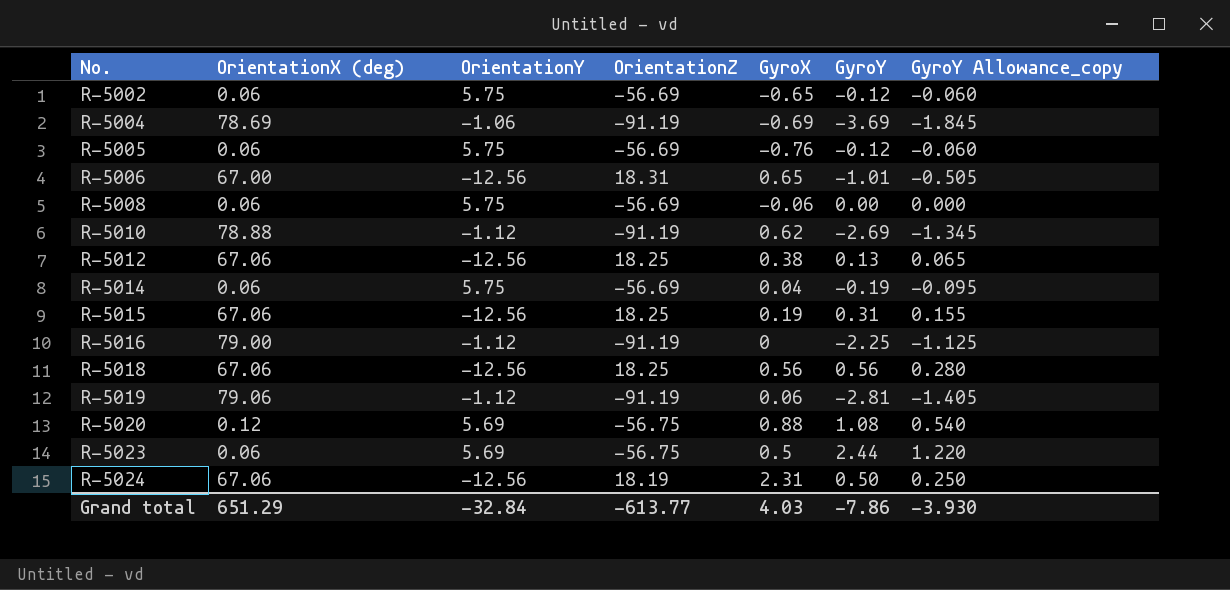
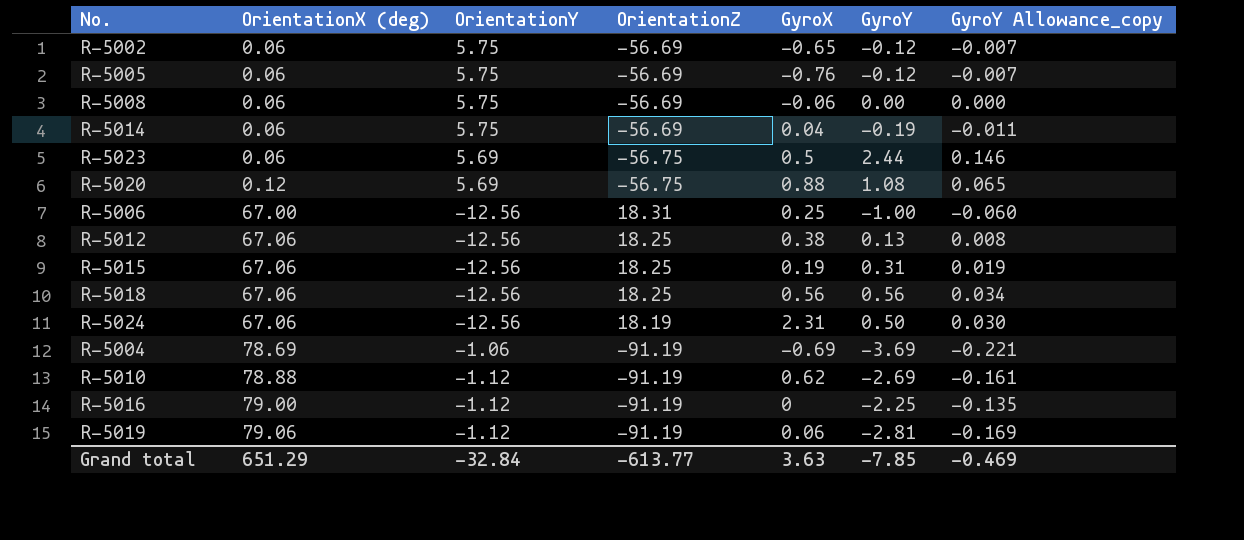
row order: No. ascending -> OrientationX (deg) ascending
column GyroY Allowance_copy | formula: [GyroY] * 0.5 -> [GyroY] * 0.06
R-5006 | GyroX: 0.65 -> 0.25
R-5006 | GyroY: -1.01 -> -1.00
Grand total | GyroX: 4.03 -> 3.63
Grand total | GyroY: -7.86 -> -7.85
Grand total | GyroY Allowance_copy: -3.930 -> -0.469

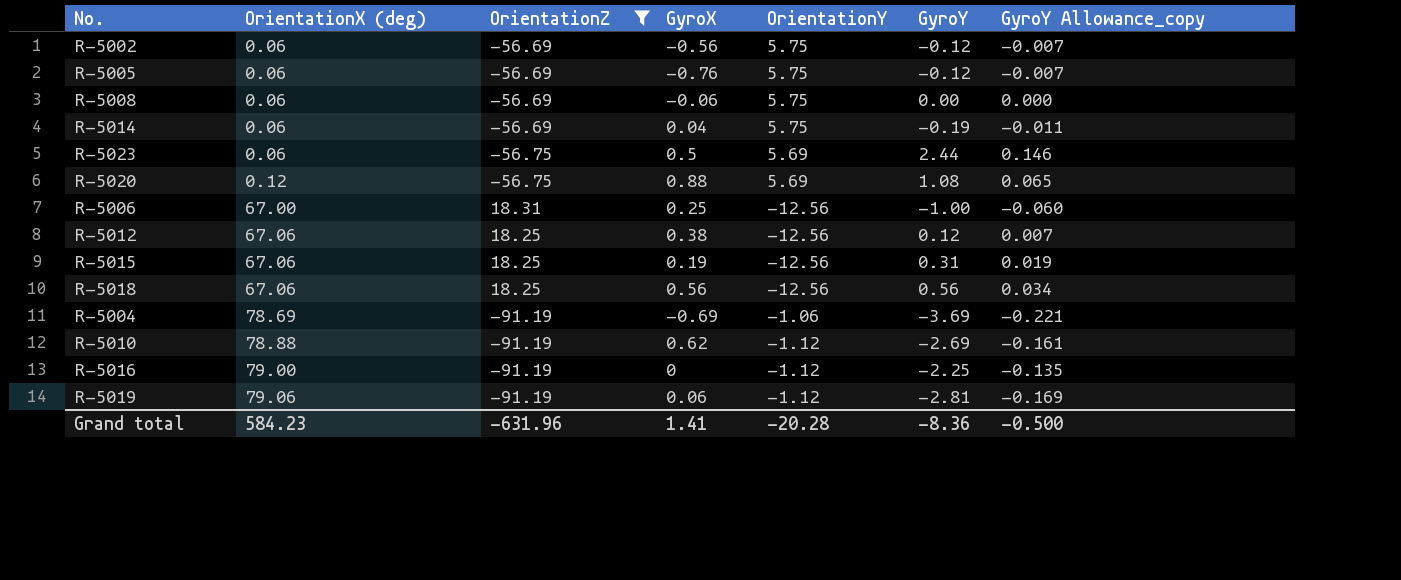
filter: none -> OrientationZ != 18.19
column OrientationY | position: 3 -> 5
R-5002 | GyroX: -0.65 -> -0.56
R-5012 | GyroY: 0.13 -> 0.12
R-5012 | GyroY Allowance_copy: 0.008 -> 0.007
Grand total | OrientationX (deg): 651.29 -> 584.23
Grand total | OrientationZ: -613.77 -> -631.96
Grand total | GyroX: 3.63 -> 1.41
Grand total | OrientationY: -32.84 -> -20.28
Grand total | GyroY: -7.85 -> -8.36
Grand total | GyroY Allowance_copy: -0.469 -> -0.500

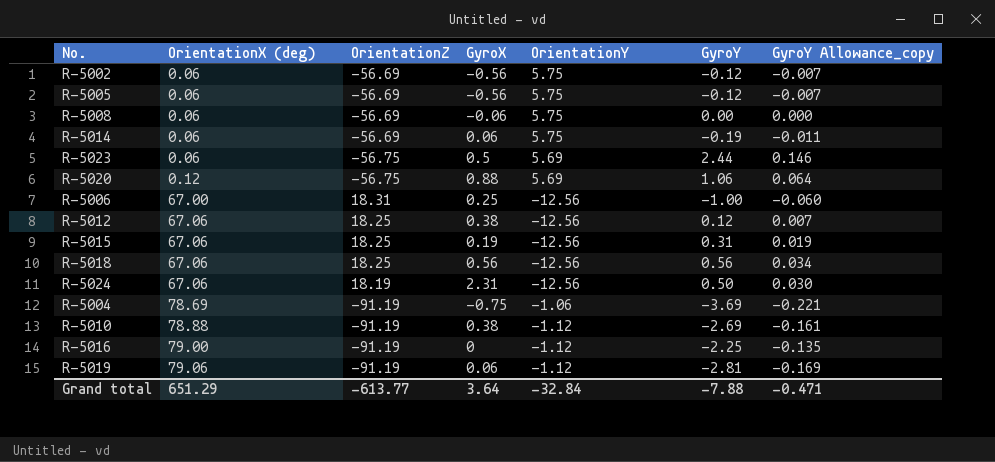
filter: OrientationZ != 18.19 -> none
R-5005 | GyroX: -0.76 -> -0.56
R-5014 | GyroX: 0.04 -> 0.06
R-5020 | GyroY: 1.08 -> 1.06
R-5020 | GyroY Allowance_copy: 0.065 -> 0.064
R-5004 | GyroX: -0.69 -> -0.75
R-5010 | GyroX: 0.62 -> 0.38
Grand total | OrientationX (deg): 584.23 -> 651.29
Grand total | OrientationZ: -631.96 -> -613.77
Grand total | GyroX: 1.41 -> 3.64
Grand total | OrientationY: -20.28 -> -32.84
Grand total | GyroY: -8.36 -> -7.88
Grand total | GyroY Allowance_copy: -0.500 -> -0.471

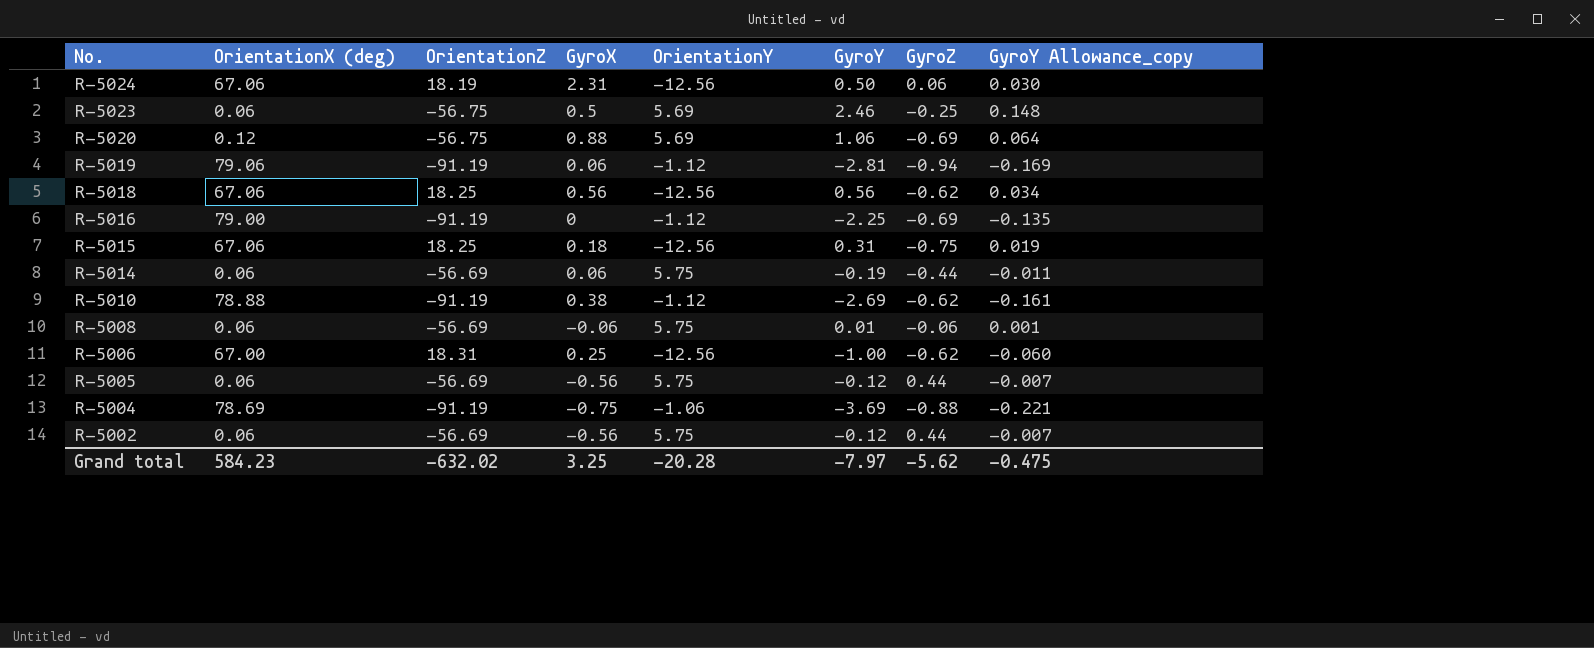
row order: OrientationX (deg) ascending -> No. descending
column GyroZ | position: none -> 7
row R-5012: 67.06 | 18.25 | 0.38 | -12.56 | 0.12 | 0.007 -> none
R-5023 | GyroY: 2.44 -> 2.46
R-5023 | GyroY Allowance_copy: 0.146 -> 0.148
R-5015 | GyroX: 0.19 -> 0.18
R-5008 | GyroY: 0.00 -> 0.01
R-5008 | GyroY Allowance_copy: 0.000 -> 0.001
Grand total | OrientationX (deg): 651.29 -> 584.23
Grand total | OrientationZ: -613.77 -> -632.02
Grand total | GyroX: 3.64 -> 3.25
Grand total | OrientationY: -32.84 -> -20.28
Grand total | GyroY: -7.88 -> -7.97
Grand total | GyroY Allowance_copy: -0.471 -> -0.475

